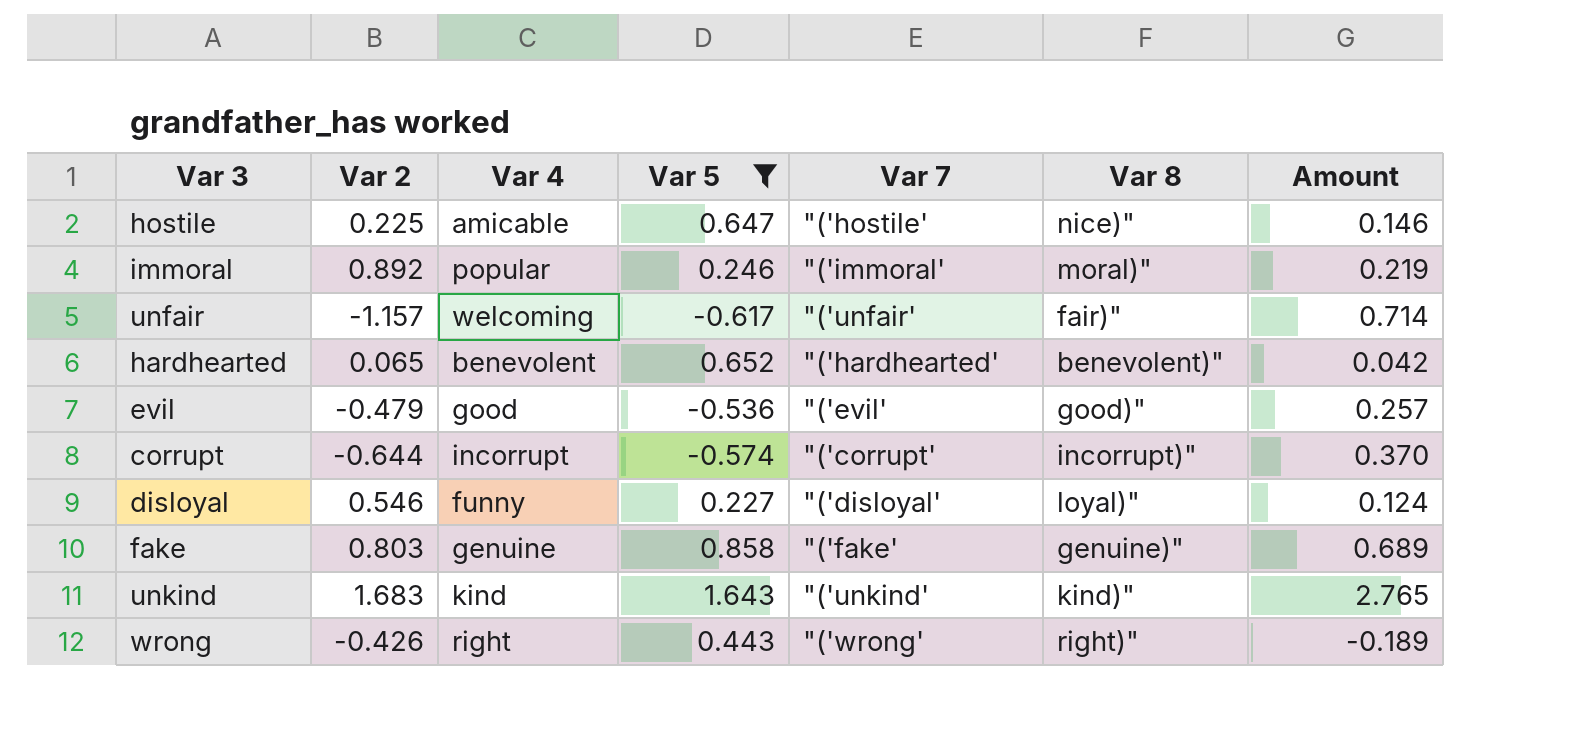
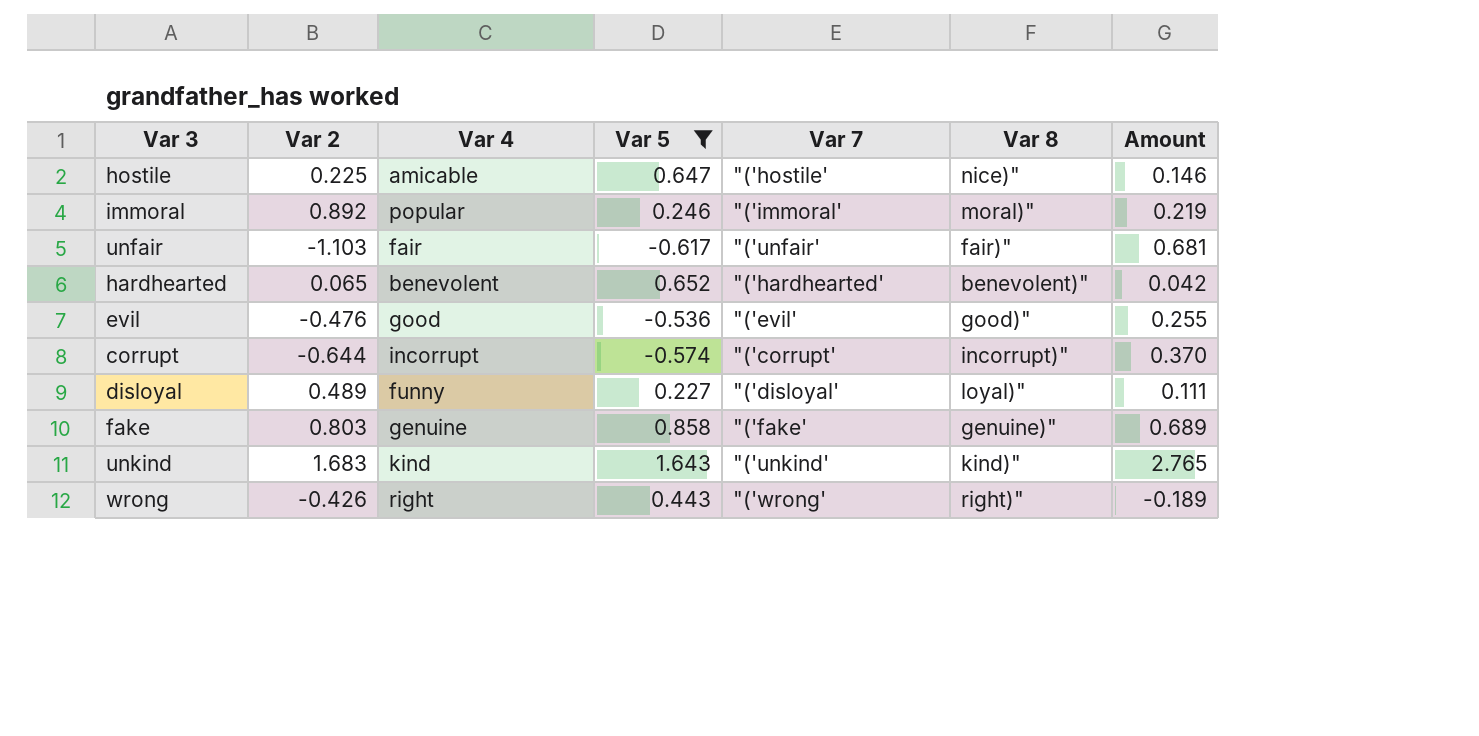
unfair | Var 2: -1.157 -> -1.103
unfair | Var 4: welcoming -> fair
unfair | Amount: 0.714 -> 0.681
evil | Var 2: -0.479 -> -0.476
evil | Amount: 0.257 -> 0.255
disloyal | Var 2: 0.546 -> 0.489
disloyal | Amount: 0.124 -> 0.111

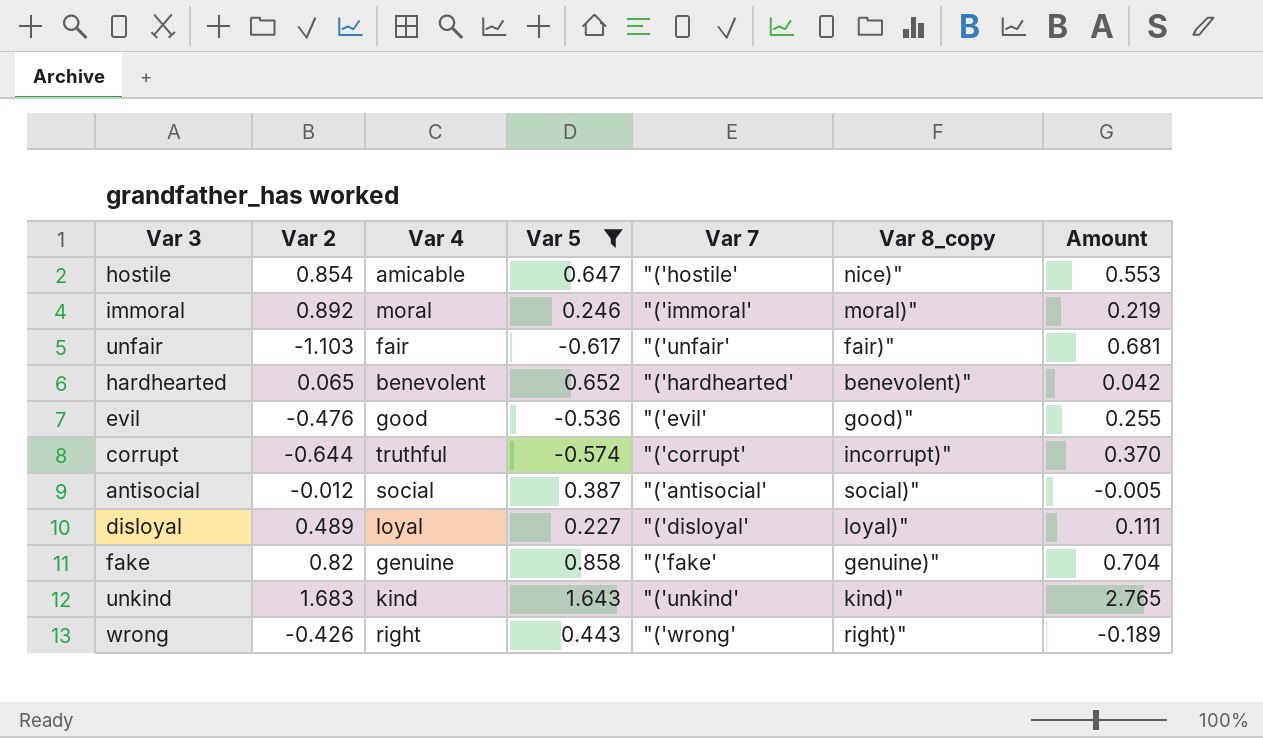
column name: Var 8 -> Var 8_copy
hostile | Var 2: 0.225 -> 0.854
hostile | Amount: 0.146 -> 0.553
immoral | Var 4: popular -> moral
corrupt | Var 4: incorrupt -> truthful
row antisocial: none -> -0.012 | social | 0.387 | "('antisocial' | social)" | -0.005
disloyal | Var 4: funny -> loyal
fake | Var 2: 0.803 -> 0.82
fake | Amount: 0.689 -> 0.704

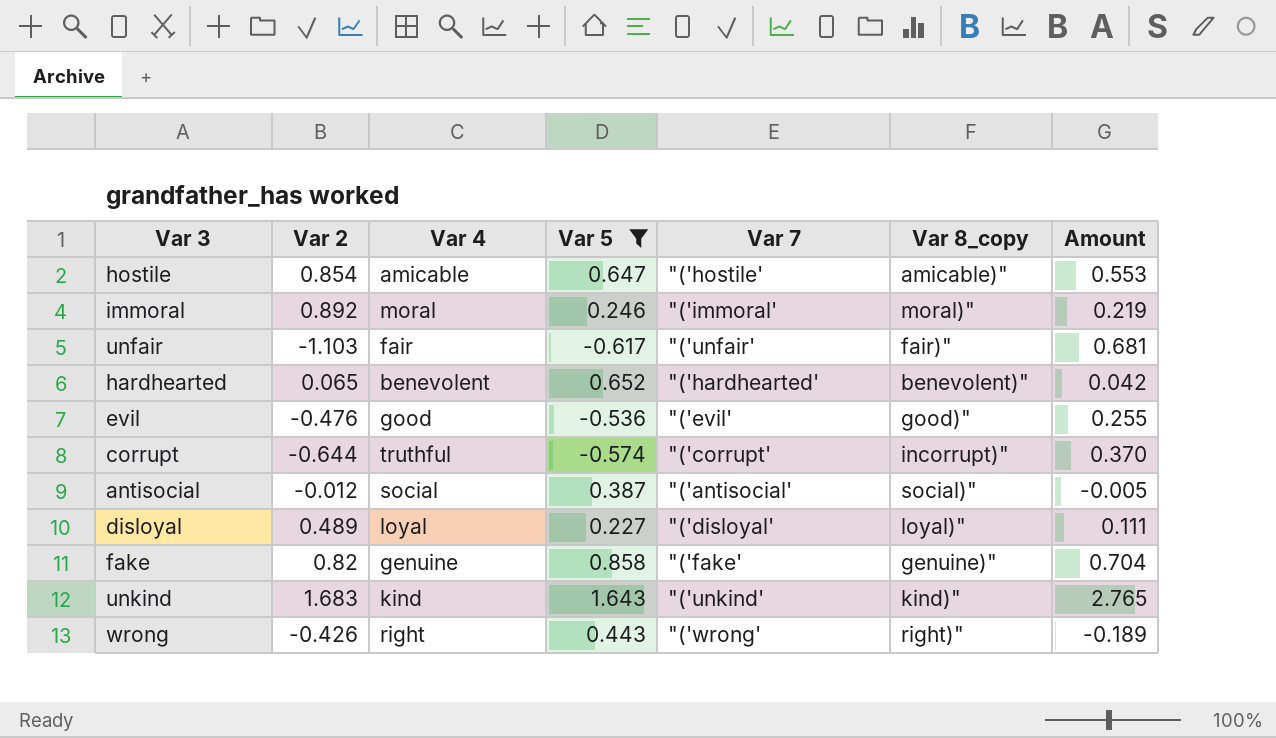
hostile | Var 8_copy: nice)" -> amicable)"

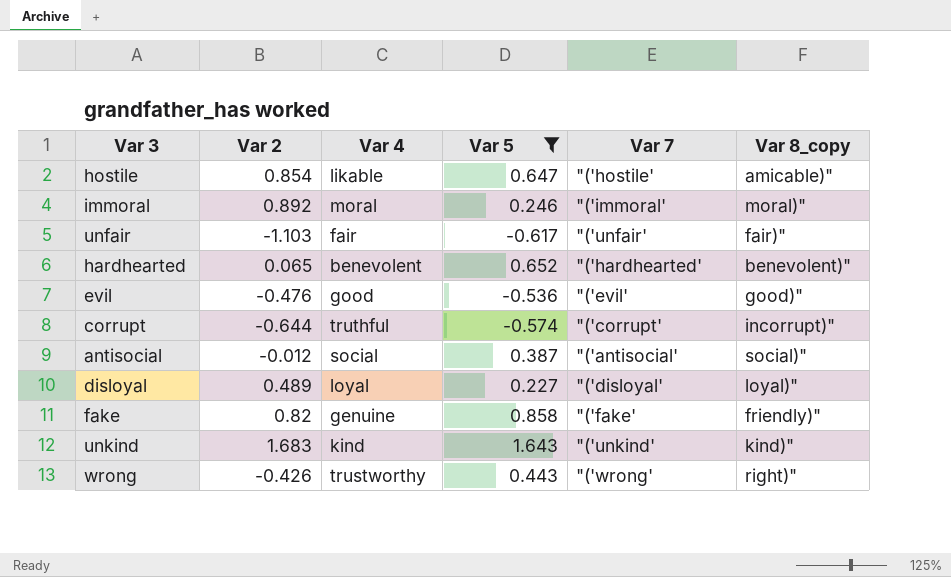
column Amount | formula: [Var 2] * [Var 5] -> none
hostile | Var 4: amicable -> likable
fake | Var 8_copy: genuine)" -> friendly)"
wrong | Var 4: right -> trustworthy

